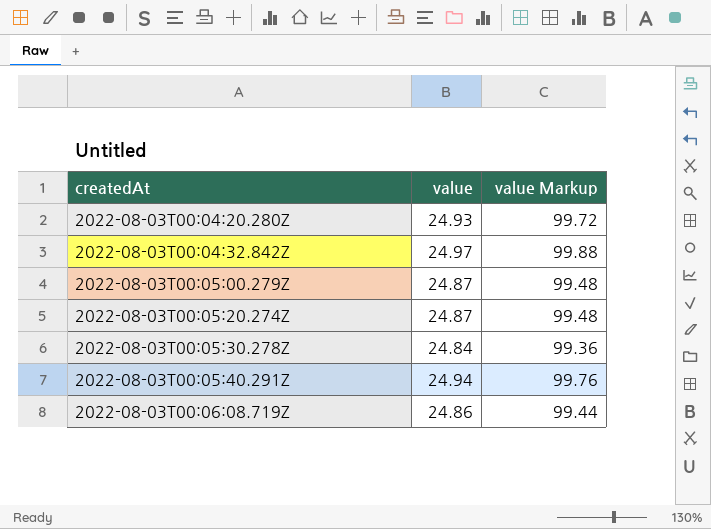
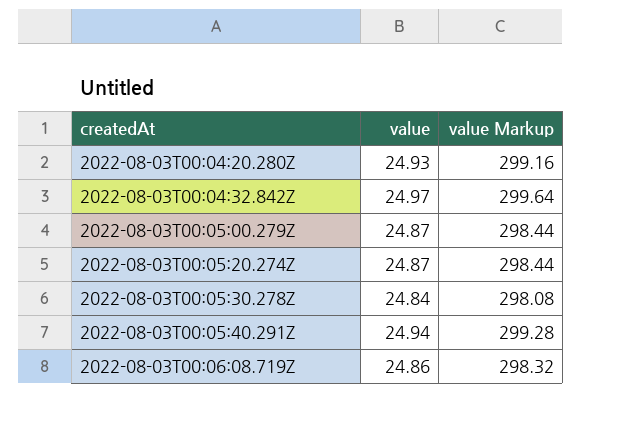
column value Markup | formula: [value] * 4 -> [value] * 12

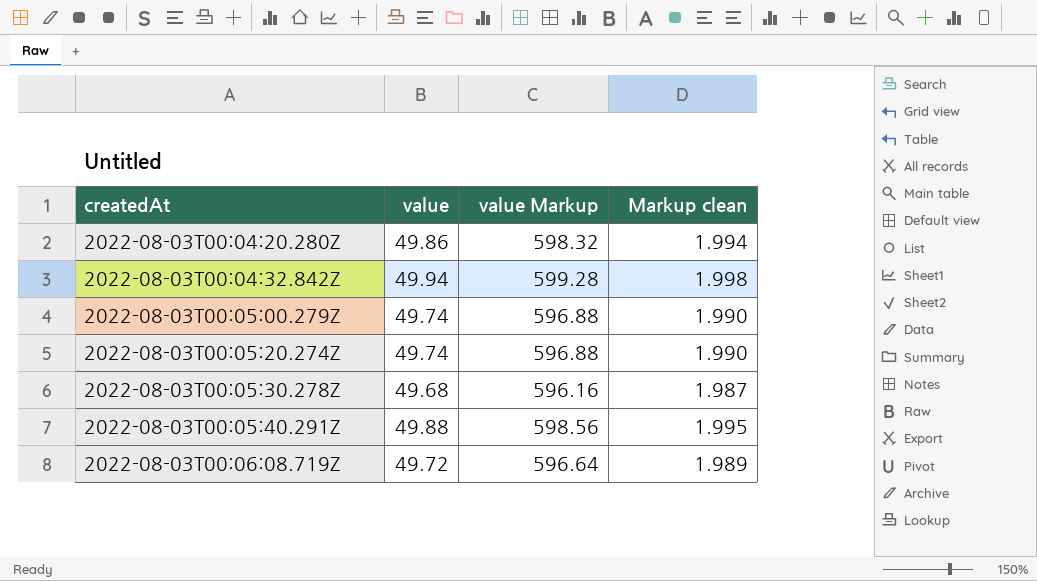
column Markup clean | formula: none -> [value] * 0.04
2022-08-03T00:04:20.280Z | value: 24.93 -> 49.86
2022-08-03T00:04:20.280Z | value Markup: 299.16 -> 598.32
2022-08-03T00:04:32.842Z | value: 24.97 -> 49.94
2022-08-03T00:04:32.842Z | value Markup: 299.64 -> 599.28
2022-08-03T00:05:00.279Z | value: 24.87 -> 49.74
2022-08-03T00:05:00.279Z | value Markup: 298.44 -> 596.88
2022-08-03T00:05:20.274Z | value: 24.87 -> 49.74
2022-08-03T00:05:20.274Z | value Markup: 298.44 -> 596.88
2022-08-03T00:05:30.278Z | value: 24.84 -> 49.68
2022-08-03T00:05:30.278Z | value Markup: 298.08 -> 596.16
2022-08-03T00:05:40.291Z | value: 24.94 -> 49.88
2022-08-03T00:05:40.291Z | value Markup: 299.28 -> 598.56
2022-08-03T00:06:08.719Z | value: 24.86 -> 49.72
2022-08-03T00:06:08.719Z | value Markup: 298.32 -> 596.64

